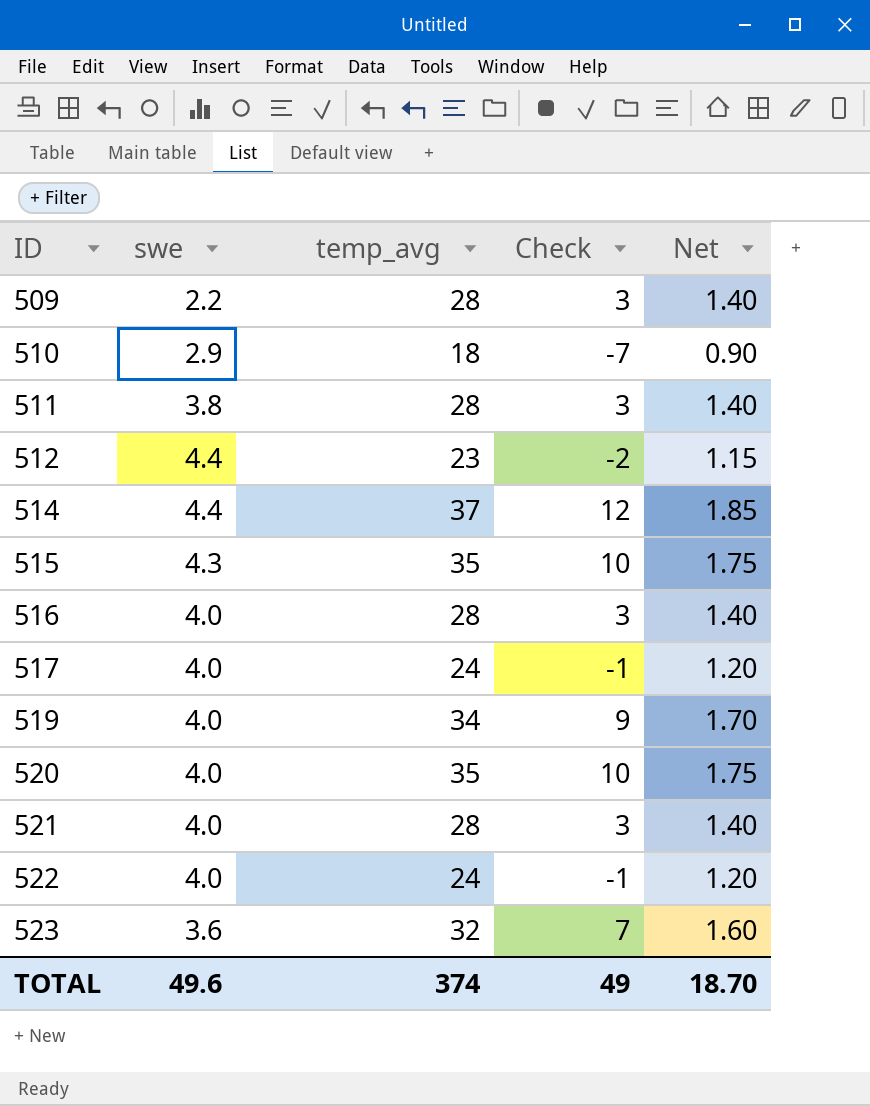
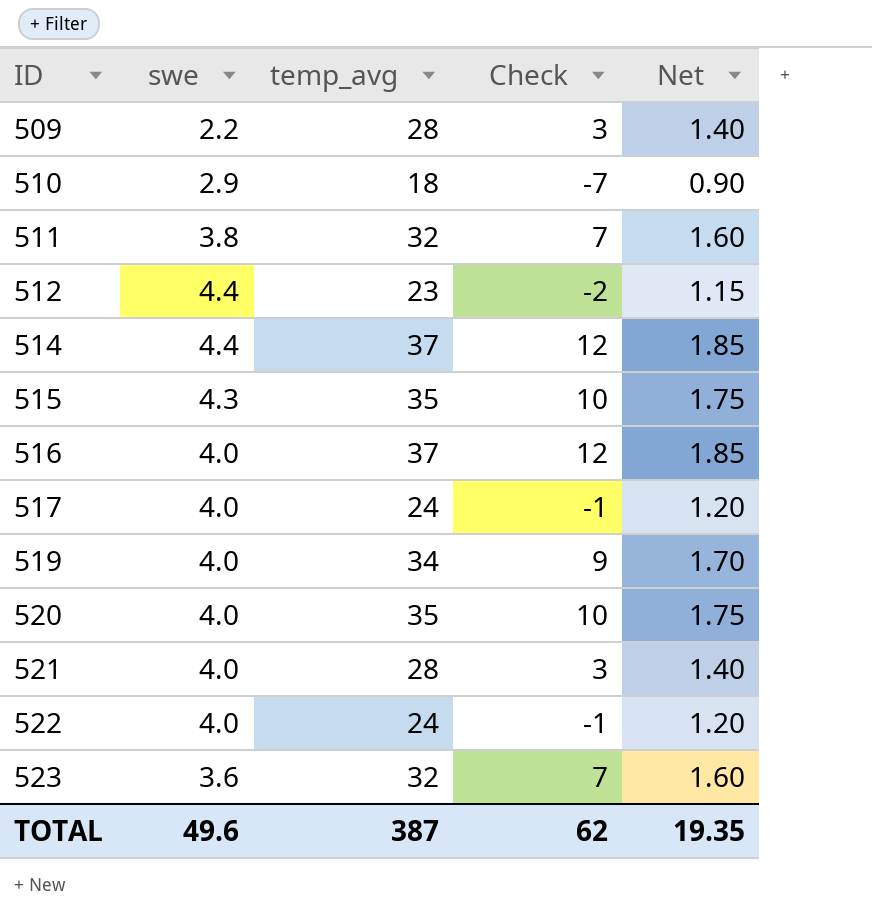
511 | temp_avg: 28 -> 32
511 | Check: 3 -> 7
511 | Net: 1.40 -> 1.60
516 | temp_avg: 28 -> 37
516 | Check: 3 -> 12
516 | Net: 1.40 -> 1.85
TOTAL | temp_avg: 374 -> 387
TOTAL | Check: 49 -> 62
TOTAL | Net: 18.70 -> 19.35

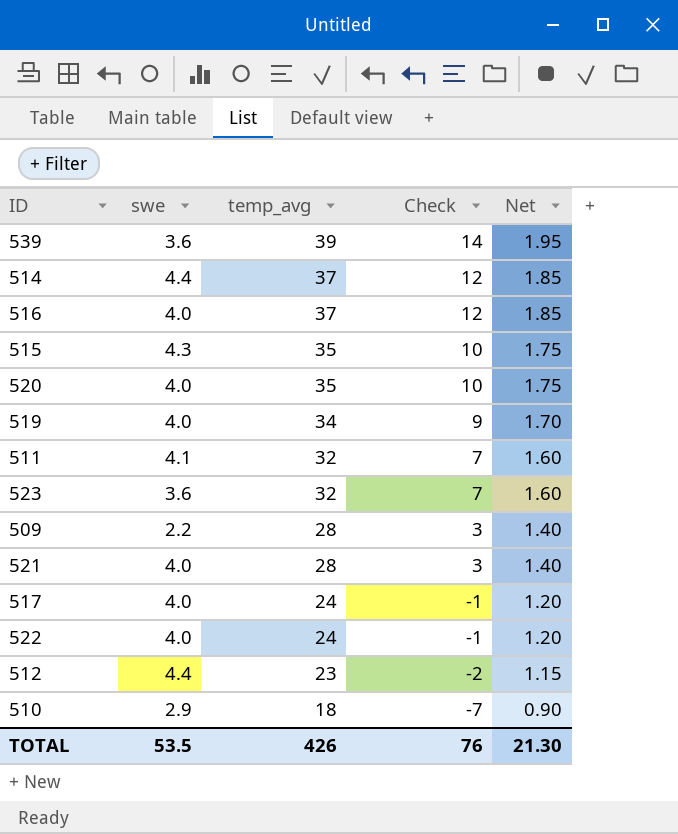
row order: ID ascending -> temp_avg descending
row 539: none -> 3.6 | 39 | 14 | 1.95
511 | swe: 3.8 -> 4.1
TOTAL | swe: 49.6 -> 53.5
TOTAL | temp_avg: 387 -> 426
TOTAL | Check: 62 -> 76
TOTAL | Net: 19.35 -> 21.30

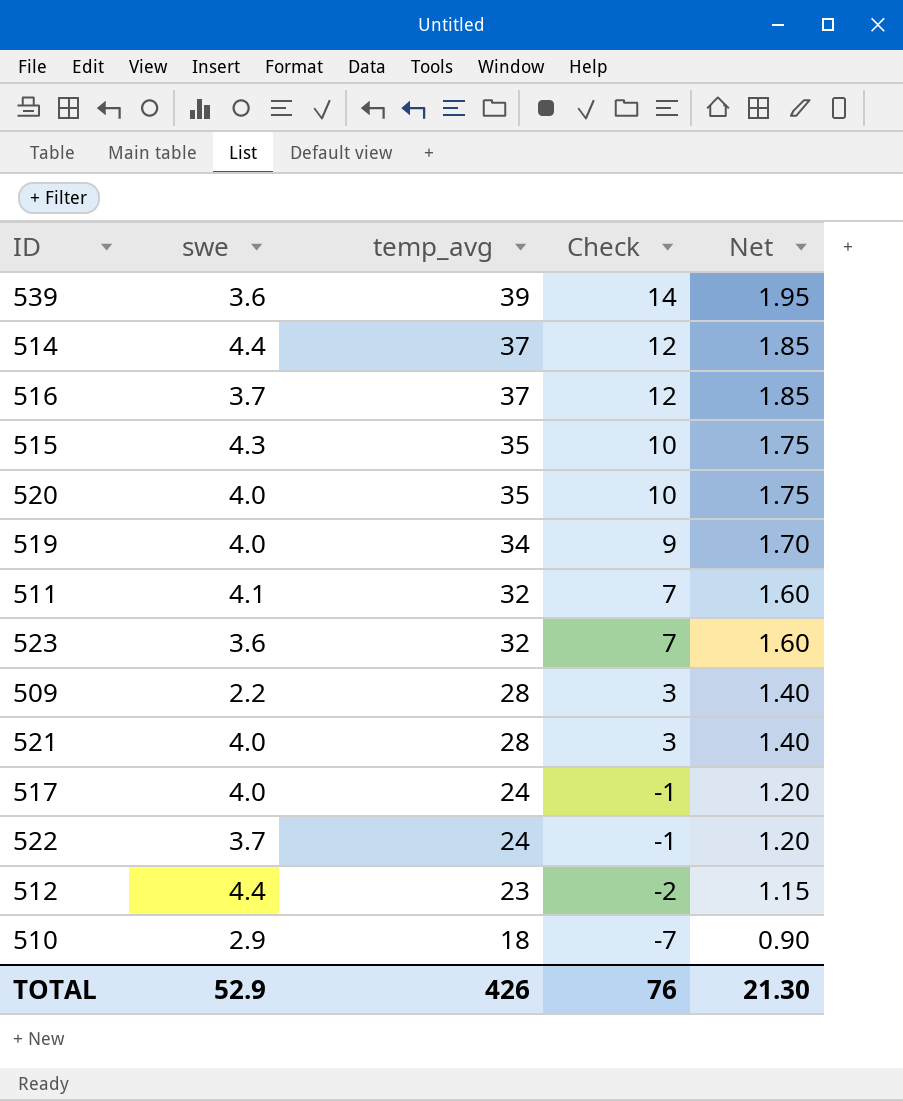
516 | swe: 4.0 -> 3.7
522 | swe: 4.0 -> 3.7
TOTAL | swe: 53.5 -> 52.9

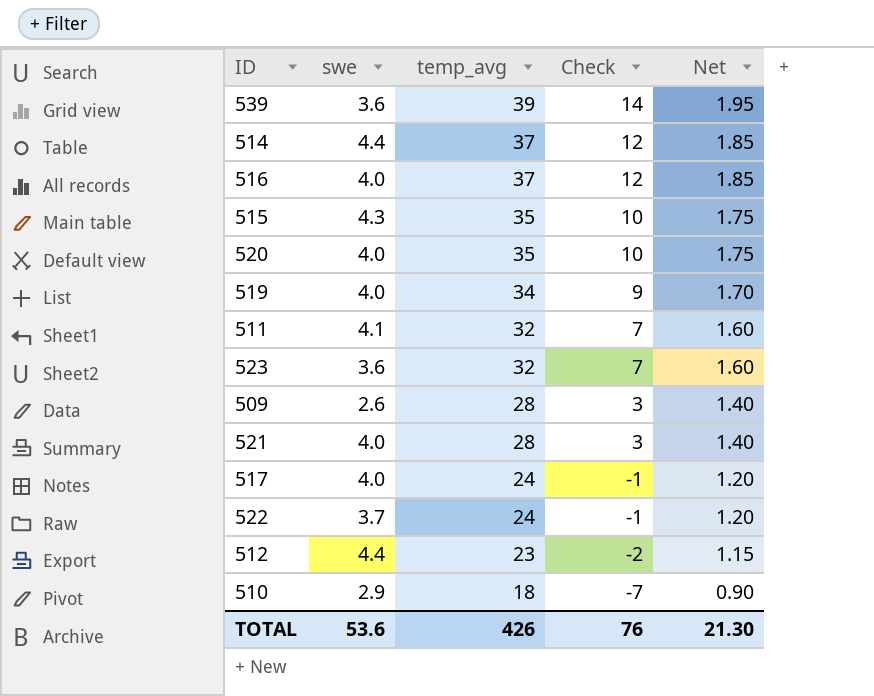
516 | swe: 3.7 -> 4.0
509 | swe: 2.2 -> 2.6
TOTAL | swe: 52.9 -> 53.6

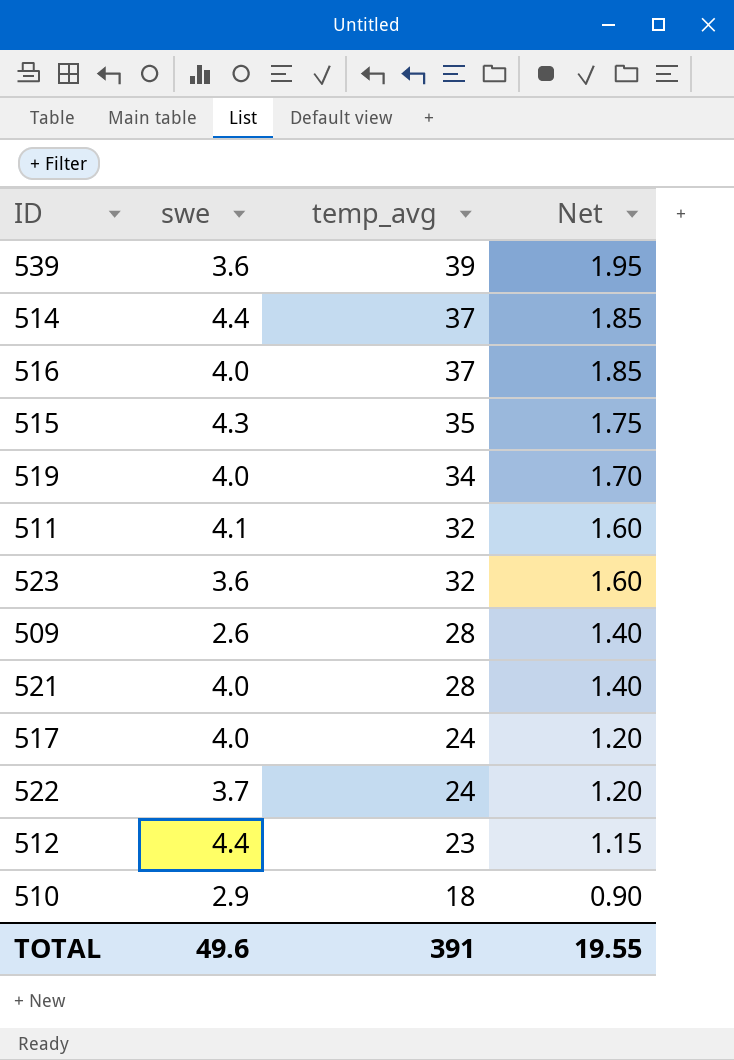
column Check | formula: [temp_avg] - 25 -> none
row 520: 4.0 | 35 | 10 | 1.75 -> none
TOTAL | swe: 53.6 -> 49.6
TOTAL | temp_avg: 426 -> 391
TOTAL | Net: 21.30 -> 19.55

